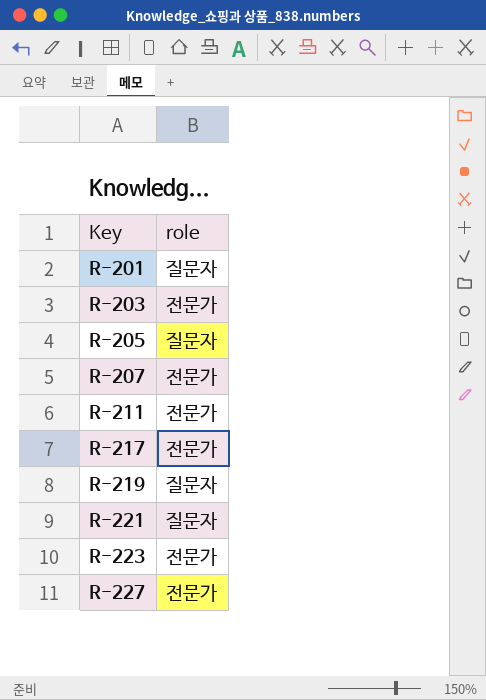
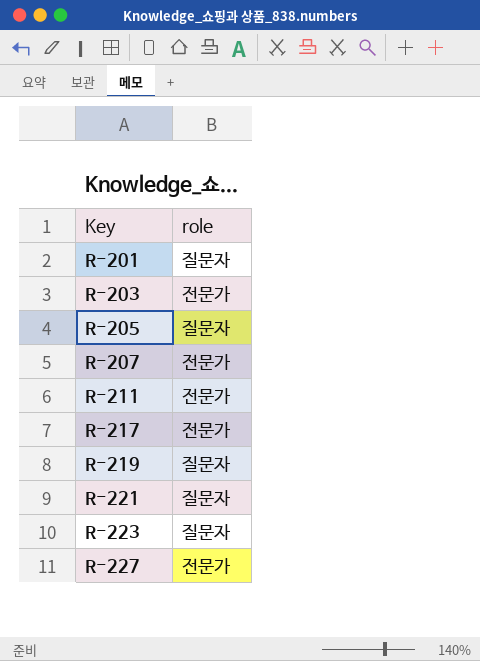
R-223 | role: 전문가 -> 질문자

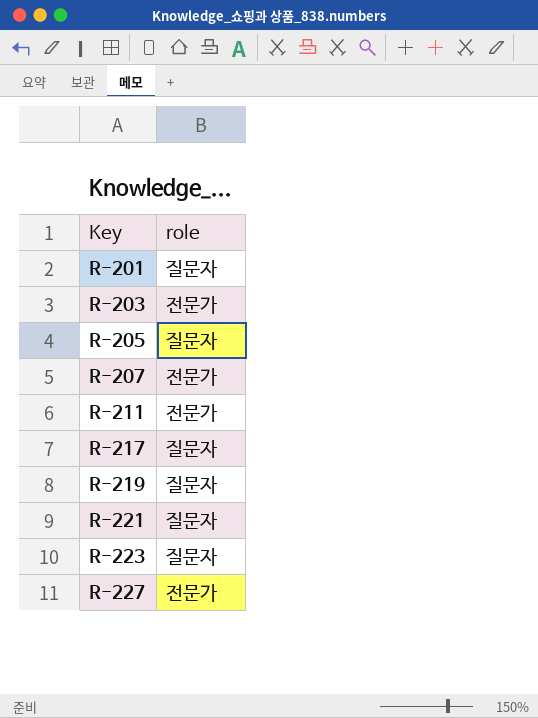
R-217 | role: 전문가 -> 질문자

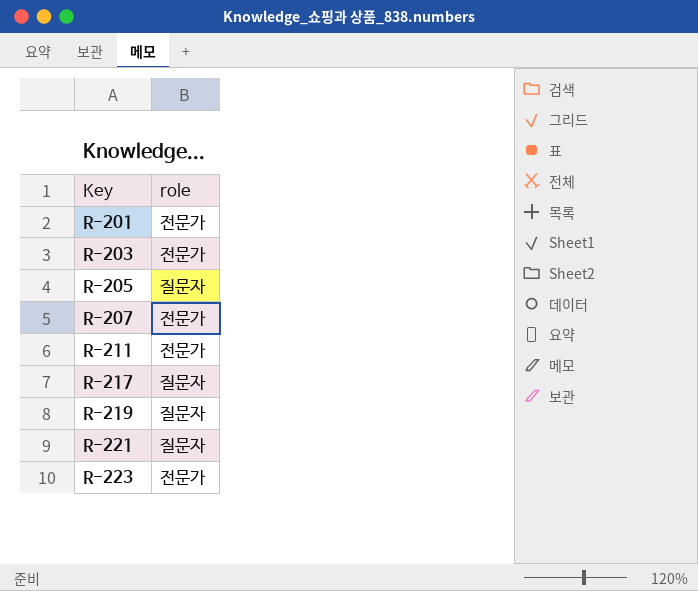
row R-227: 전문가 -> none
R-201 | role: 질문자 -> 전문가
R-223 | role: 질문자 -> 전문가

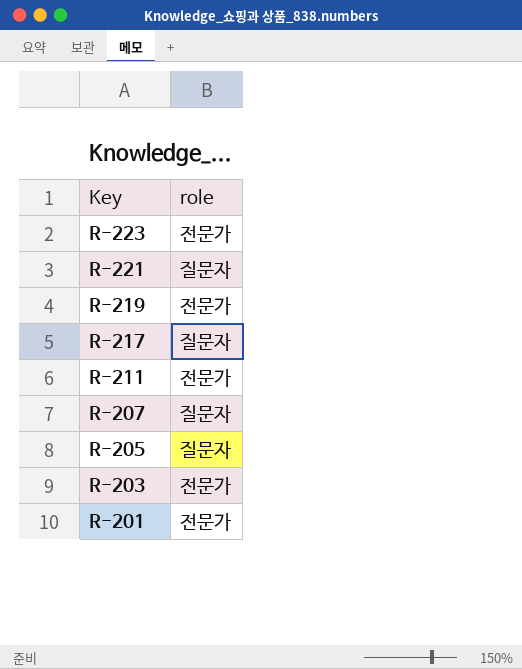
row order: Key ascending -> Key descending
R-219 | role: 질문자 -> 전문가
R-207 | role: 전문가 -> 질문자

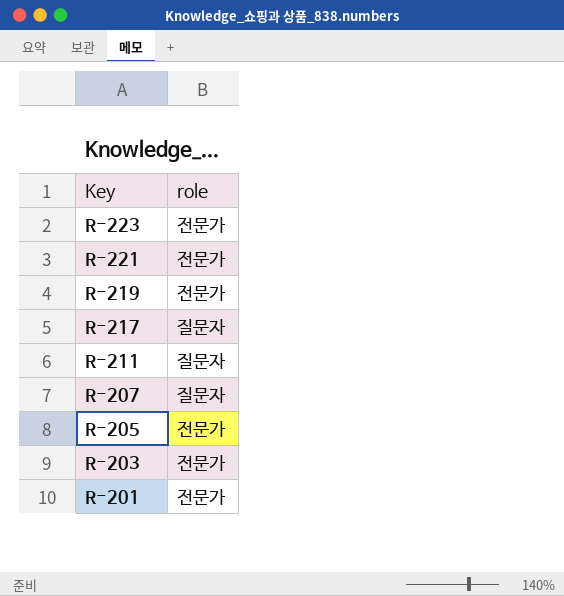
R-221 | role: 질문자 -> 전문가
R-211 | role: 전문가 -> 질문자
R-205 | role: 질문자 -> 전문가

